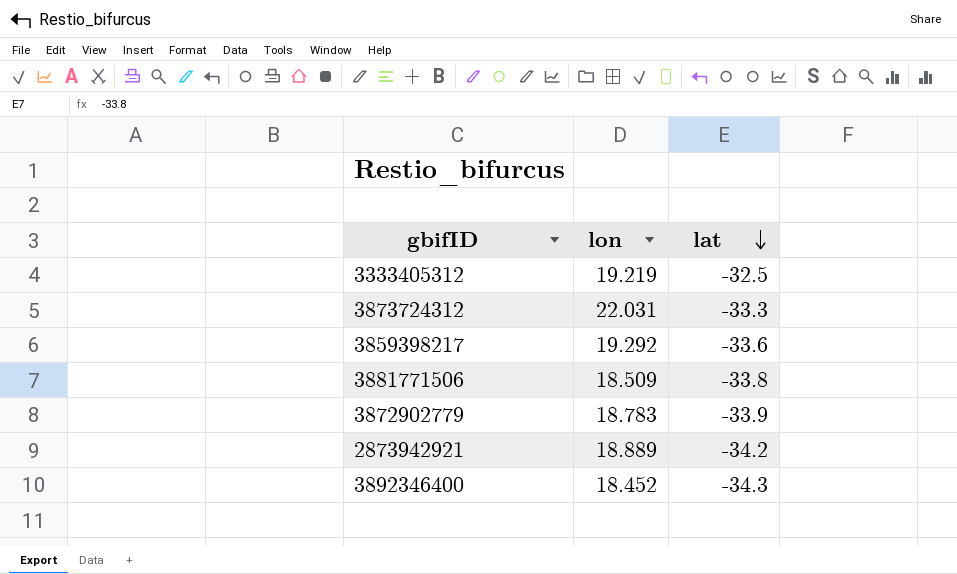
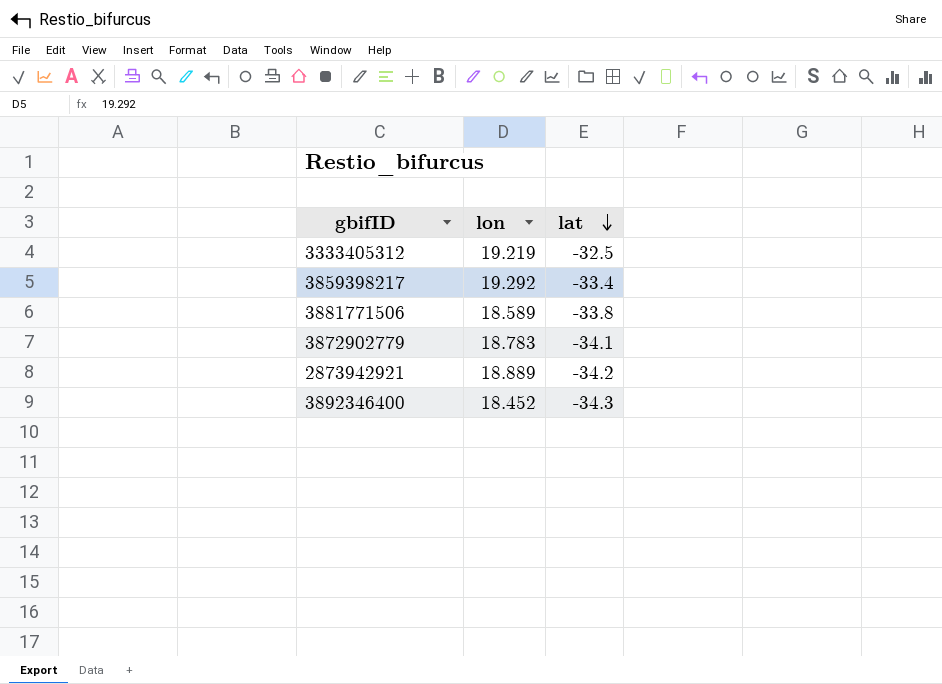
row 3873724312: 22.031 | -33.3 -> none
3859398217 | lat: -33.6 -> -33.4
3881771506 | lon: 18.509 -> 18.589
3872902779 | lat: -33.9 -> -34.1

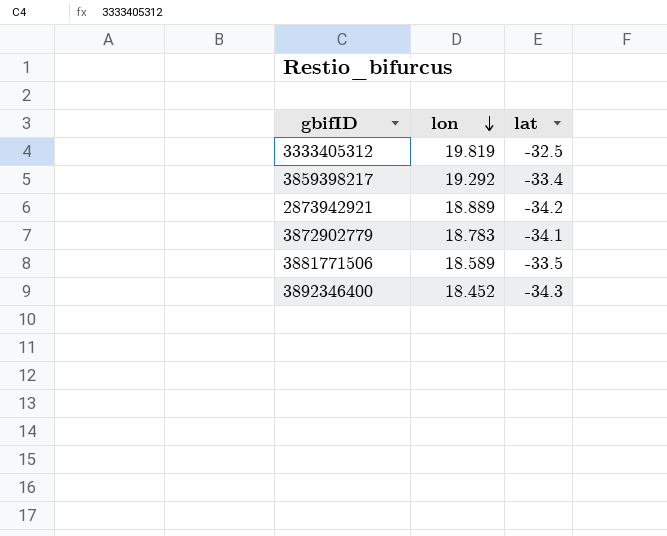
row order: lat descending -> lon descending
3333405312 | lon: 19.219 -> 19.819
3881771506 | lat: -33.8 -> -33.5

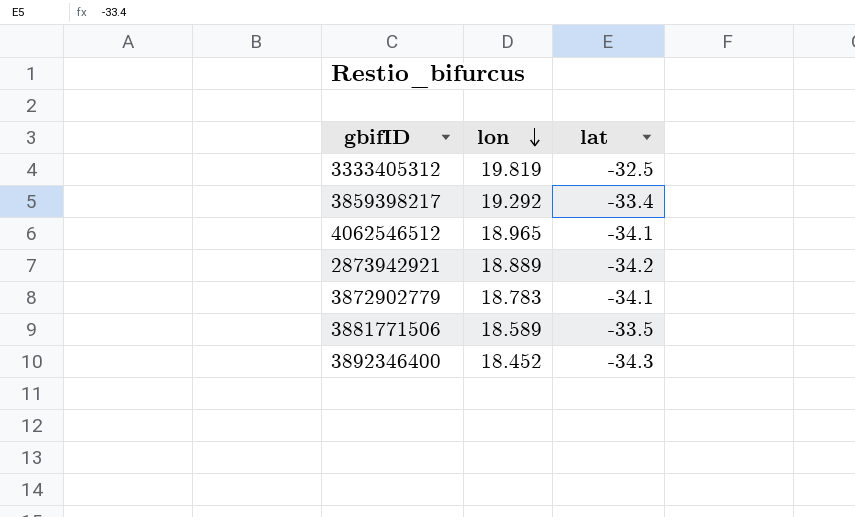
row 4062546512: none -> 18.965 | -34.1

